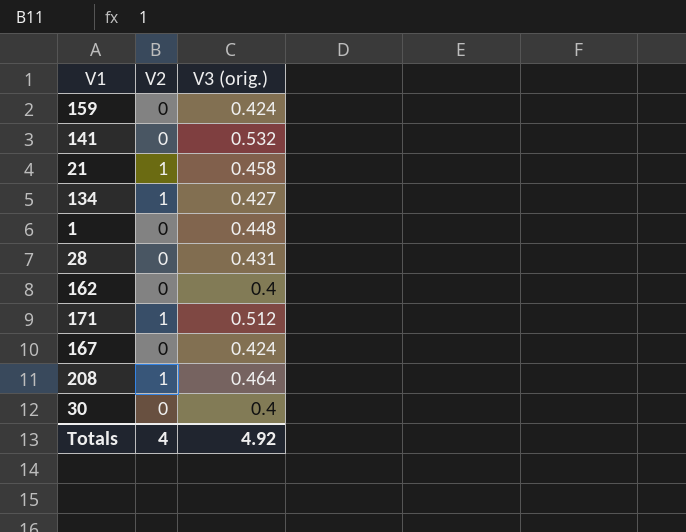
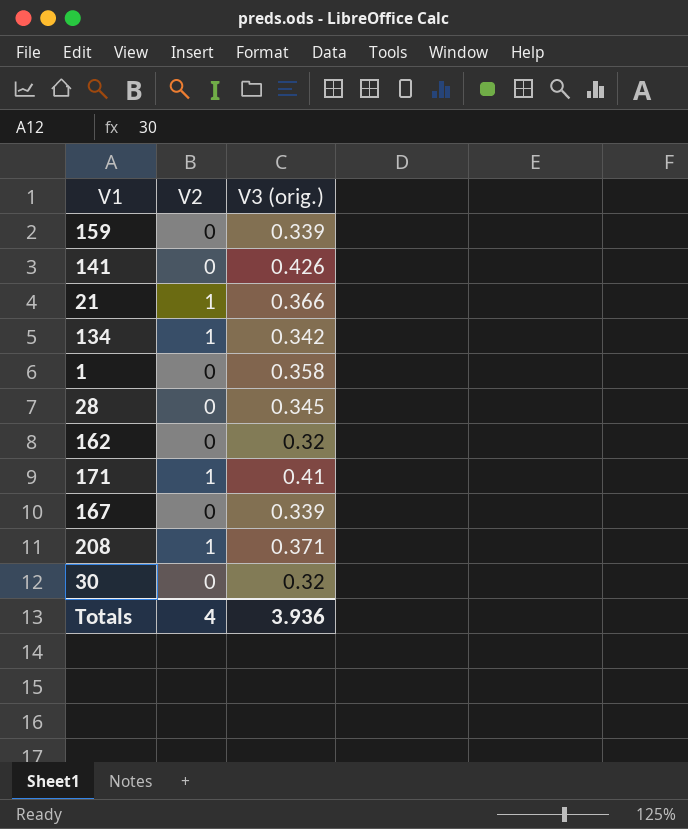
159 | V3 (orig.): 0.424 -> 0.339
141 | V3 (orig.): 0.532 -> 0.426
21 | V3 (orig.): 0.458 -> 0.366
134 | V3 (orig.): 0.427 -> 0.342
1 | V3 (orig.): 0.448 -> 0.358
28 | V3 (orig.): 0.431 -> 0.345
162 | V3 (orig.): 0.4 -> 0.32
171 | V3 (orig.): 0.512 -> 0.41
167 | V3 (orig.): 0.424 -> 0.339
208 | V3 (orig.): 0.464 -> 0.371
30 | V3 (orig.): 0.4 -> 0.32
Totals | V3 (orig.): 4.92 -> 3.936

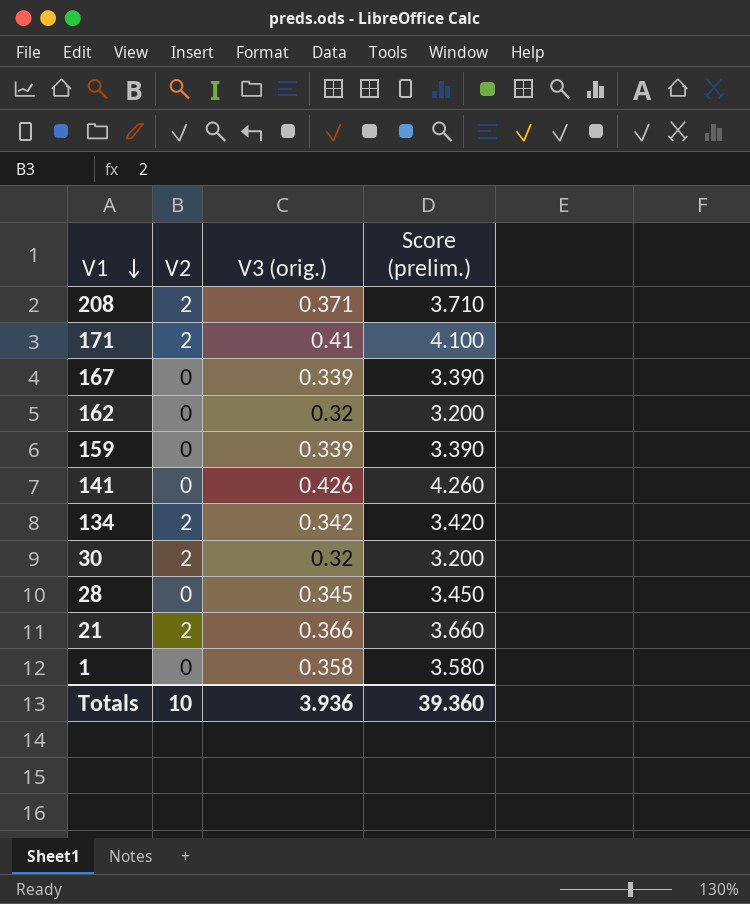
row order: none -> V1 descending
column Score (prelim.) | formula: none -> [V3 (orig.)] * 10
208 | V2: 1 -> 2
171 | V2: 1 -> 2
134 | V2: 1 -> 2
30 | V2: 0 -> 2
21 | V2: 1 -> 2
Totals | V2: 4 -> 10

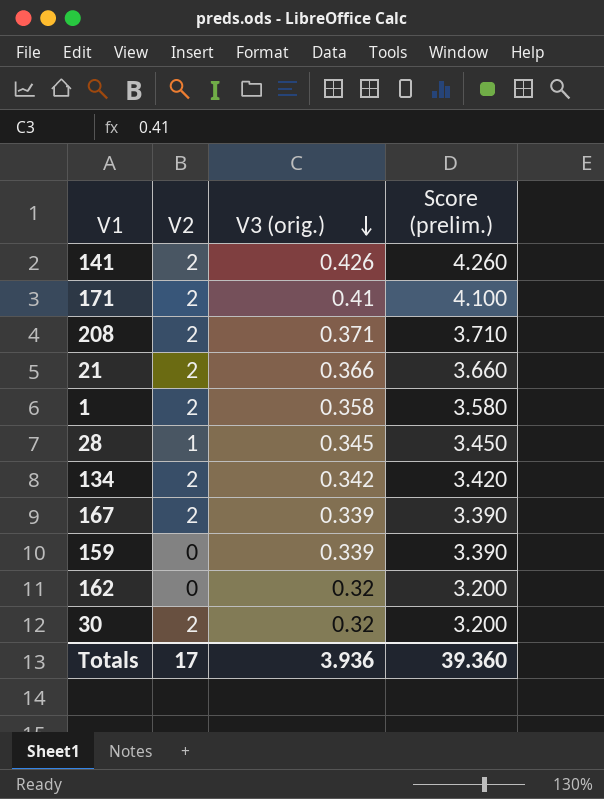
row order: V1 descending -> V3 (orig.) descending
141 | V2: 0 -> 2
1 | V2: 0 -> 2
28 | V2: 0 -> 1
167 | V2: 0 -> 2
Totals | V2: 10 -> 17

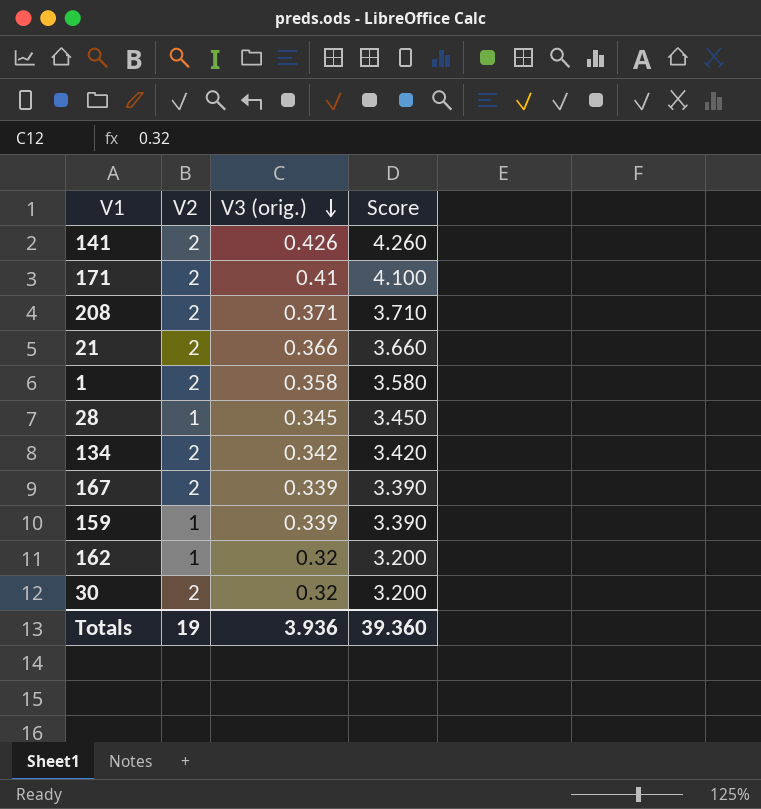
column name: Score (prelim.) -> Score
159 | V2: 0 -> 1
162 | V2: 0 -> 1
Totals | V2: 17 -> 19

